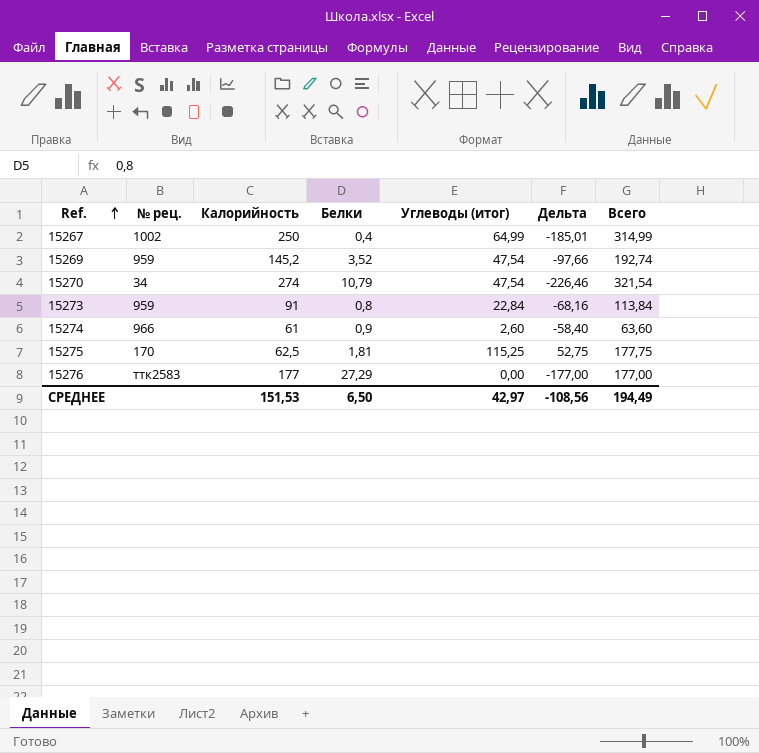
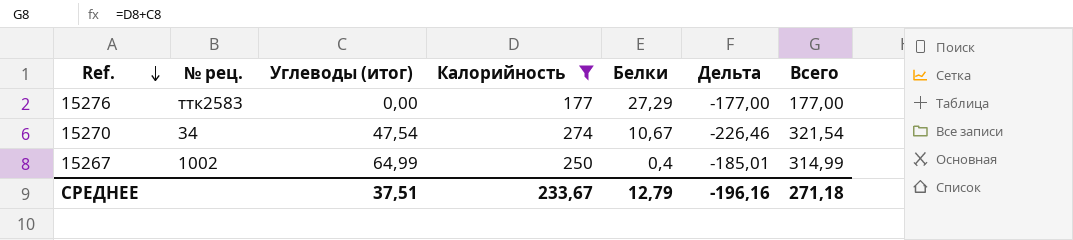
filter: none -> Калорийность >= 177
row order: Ref. ascending -> Ref. descending
column Углеводы (итог) | position: 5 -> 3
15270 | Белки: 10,79 -> 10,67
СРЕДНЕЕ | Углеводы (итог): 42,97 -> 37,51
СРЕДНЕЕ | Калорийность: 151,53 -> 233,67
СРЕДНЕЕ | Белки: 6,50 -> 12,79
СРЕДНЕЕ | Дельта: -108,56 -> -196,16
СРЕДНЕЕ | Всего: 194,49 -> 271,18

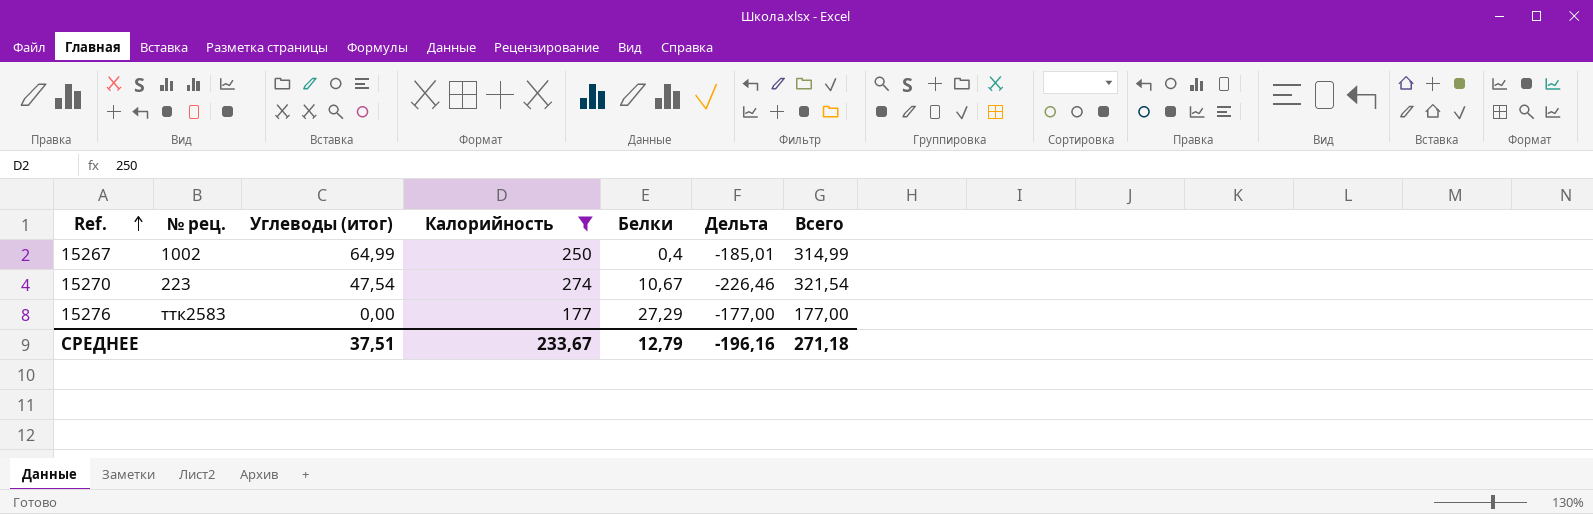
row order: Ref. descending -> Ref. ascending
15270 | № рец.: 34 -> 223

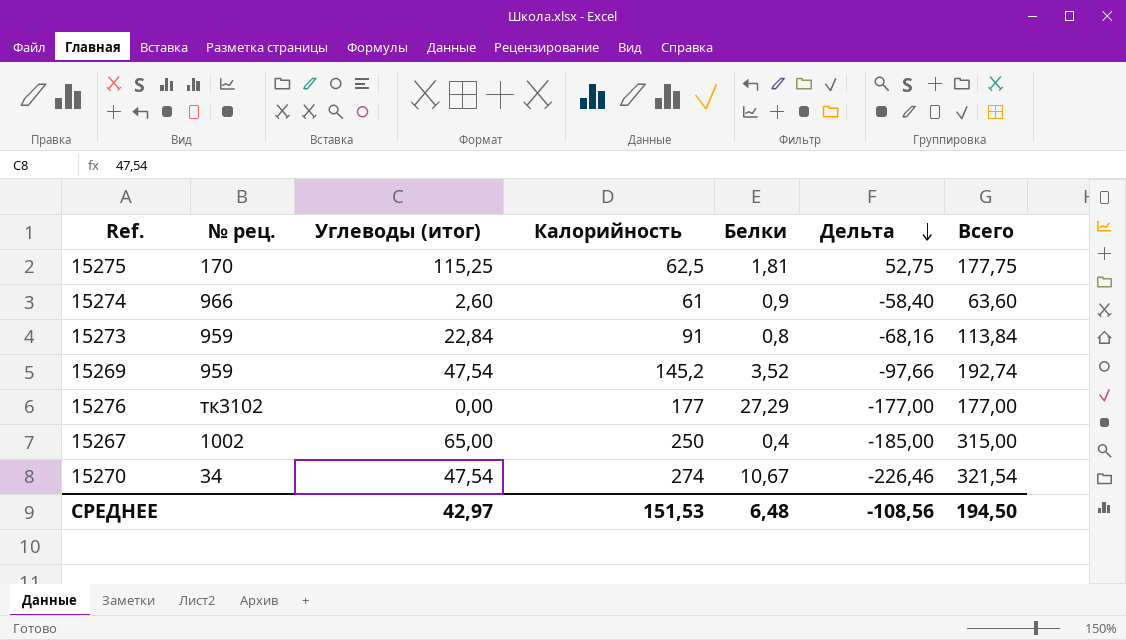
filter: Калорийность >= 177 -> none
row order: Ref. ascending -> Дельта descending
15276 | № рец.: ттк2583 -> тк3102
15267 | Углеводы (итог): 64,99 -> 65,00
15267 | Дельта: -185,01 -> -185,00
15267 | Всего: 314,99 -> 315,00
15270 | № рец.: 223 -> 34
СРЕДНЕЕ | Углеводы (итог): 37,51 -> 42,97
СРЕДНЕЕ | Калорийность: 233,67 -> 151,53
СРЕДНЕЕ | Белки: 12,79 -> 6,48
СРЕДНЕЕ | Дельта: -196,16 -> -108,56
СРЕДНЕЕ | Всего: 271,18 -> 194,50

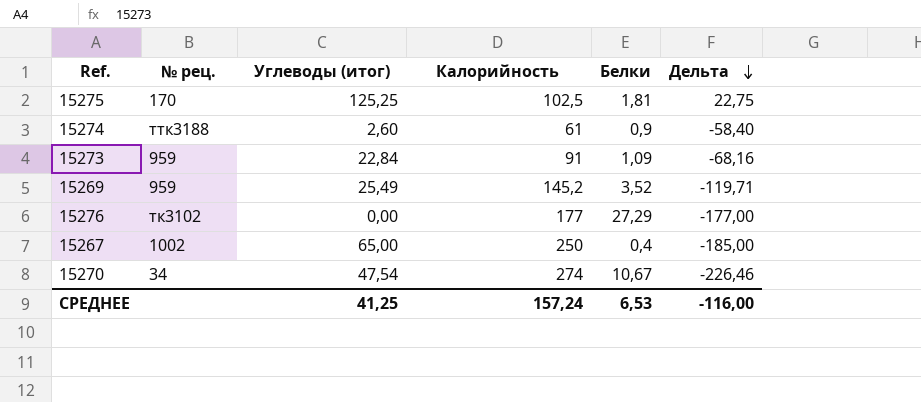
column Всего | formula: [Углеводы (итог)] + [Калорийность] -> none
15275 | Углеводы (итог): 115,25 -> 125,25
15275 | Калорийность: 62,5 -> 102,5
15275 | Дельта: 52,75 -> 22,75
15274 | № рец.: 966 -> ттк3188
15273 | Белки: 0,8 -> 1,09
15269 | Углеводы (итог): 47,54 -> 25,49
15269 | Дельта: -97,66 -> -119,71
СРЕДНЕЕ | Углеводы (итог): 42,97 -> 41,25
СРЕДНЕЕ | Калорийность: 151,53 -> 157,24
СРЕДНЕЕ | Белки: 6,48 -> 6,53
СРЕДНЕЕ | Дельта: -108,56 -> -116,00

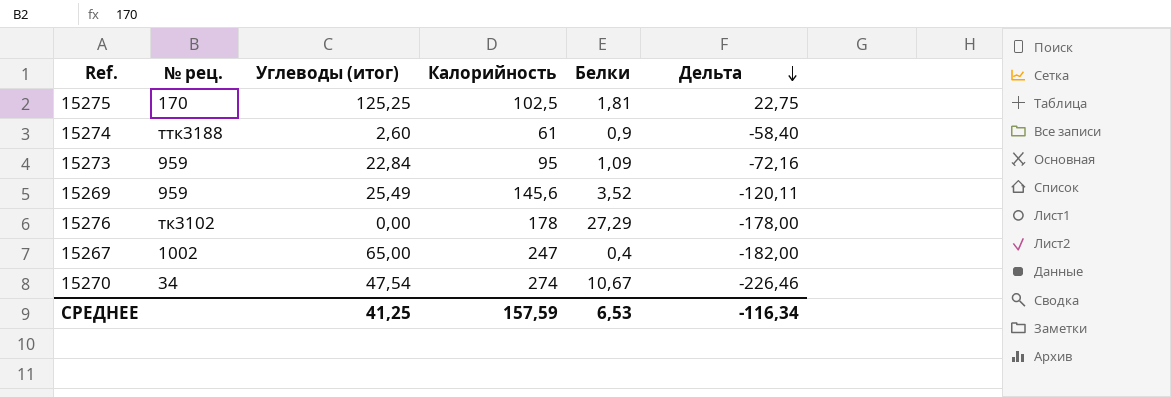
15273 | Калорийность: 91 -> 95
15273 | Дельта: -68,16 -> -72,16
15269 | Калорийность: 145,2 -> 145,6
15269 | Дельта: -119,71 -> -120,11
15276 | Калорийность: 177 -> 178
15276 | Дельта: -177,00 -> -178,00
15267 | Калорийность: 250 -> 247
15267 | Дельта: -185,00 -> -182,00
СРЕДНЕЕ | Калорийность: 157,24 -> 157,59
СРЕДНЕЕ | Дельта: -116,00 -> -116,34

